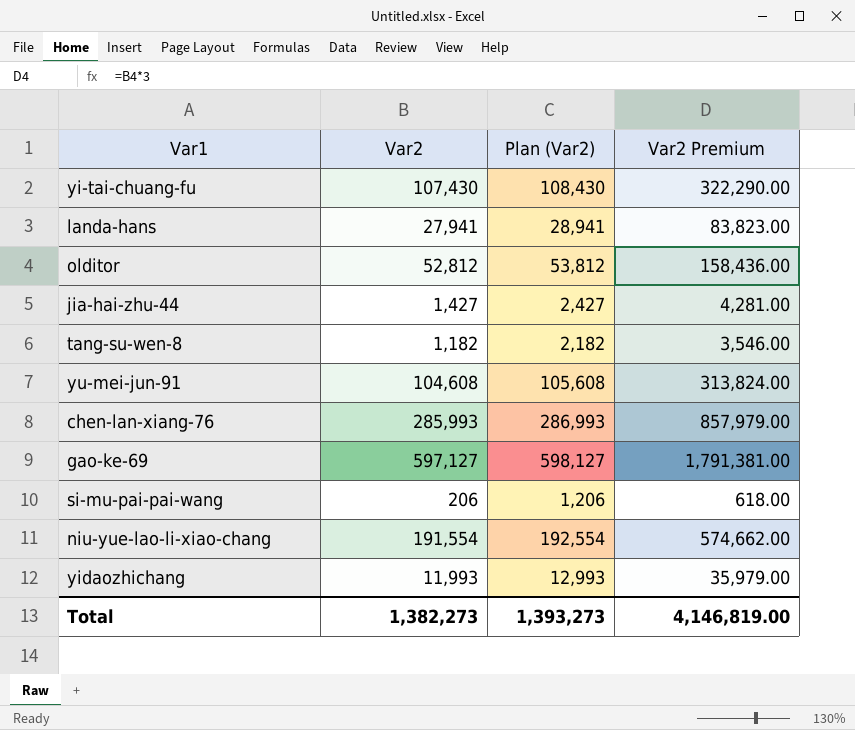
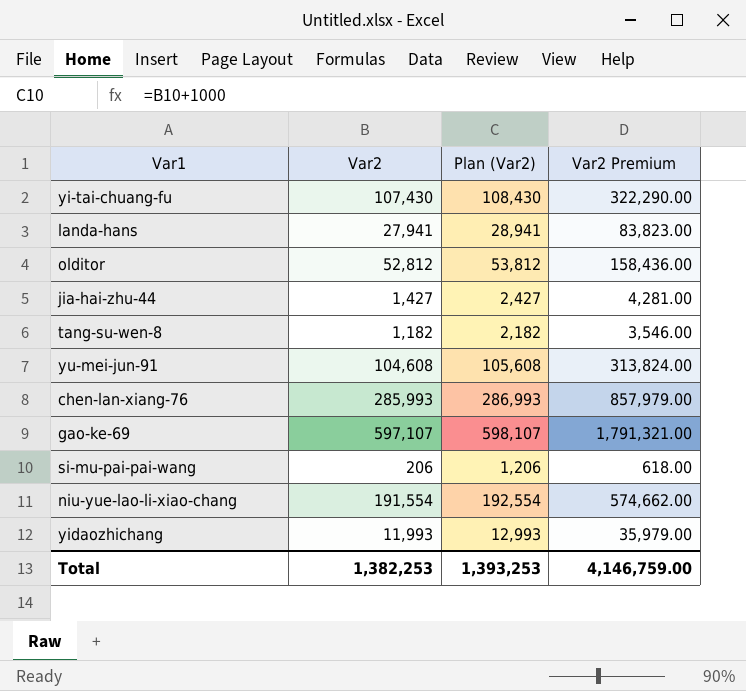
gao-ke-69 | Var2: 597,127 -> 597,107
gao-ke-69 | Plan (Var2): 598,127 -> 598,107
gao-ke-69 | Var2 Premium: 1,791,381.00 -> 1,791,321.00
Total | Var2: 1,382,273 -> 1,382,253
Total | Plan (Var2): 1,393,273 -> 1,393,253
Total | Var2 Premium: 4,146,819.00 -> 4,146,759.00

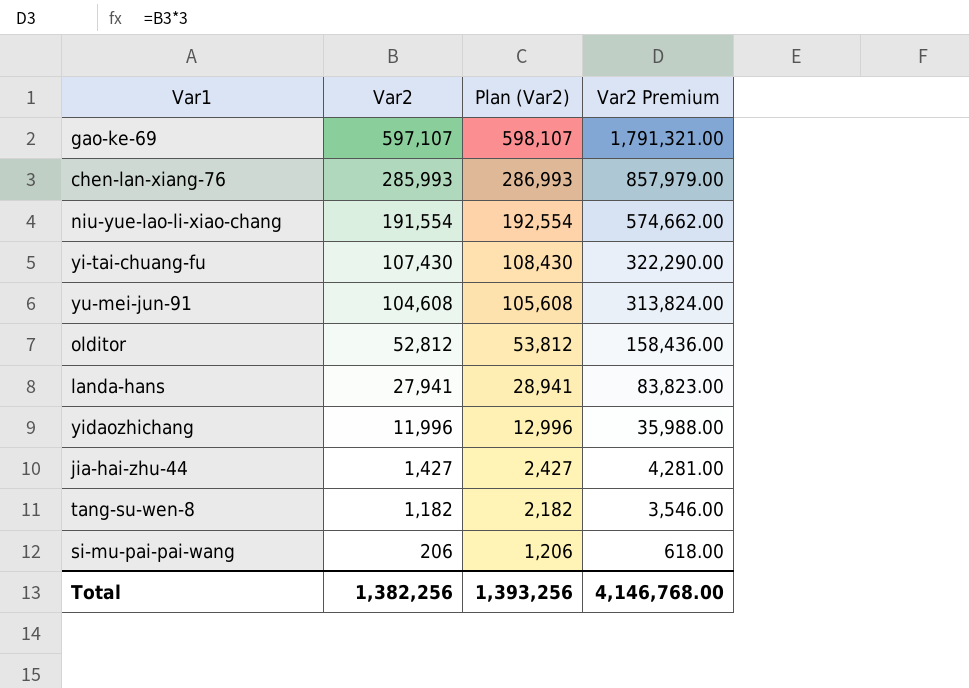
row order: none -> Var2 descending
yidaozhichang | Var2: 11,993 -> 11,996
yidaozhichang | Plan (Var2): 12,993 -> 12,996
yidaozhichang | Var2 Premium: 35,979.00 -> 35,988.00
Total | Var2: 1,382,253 -> 1,382,256
Total | Plan (Var2): 1,393,253 -> 1,393,256
Total | Var2 Premium: 4,146,759.00 -> 4,146,768.00

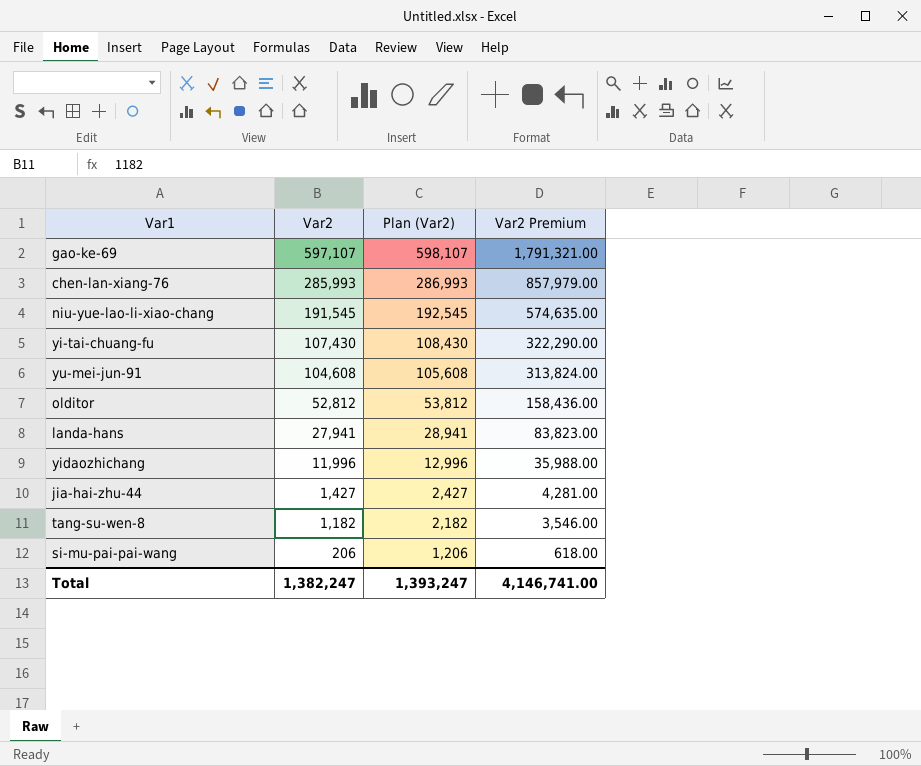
niu-yue-lao-li-xiao-chang | Var2: 191,554 -> 191,545
niu-yue-lao-li-xiao-chang | Plan (Var2): 192,554 -> 192,545
niu-yue-lao-li-xiao-chang | Var2 Premium: 574,662.00 -> 574,635.00
Total | Var2: 1,382,256 -> 1,382,247
Total | Plan (Var2): 1,393,256 -> 1,393,247
Total | Var2 Premium: 4,146,768.00 -> 4,146,741.00

